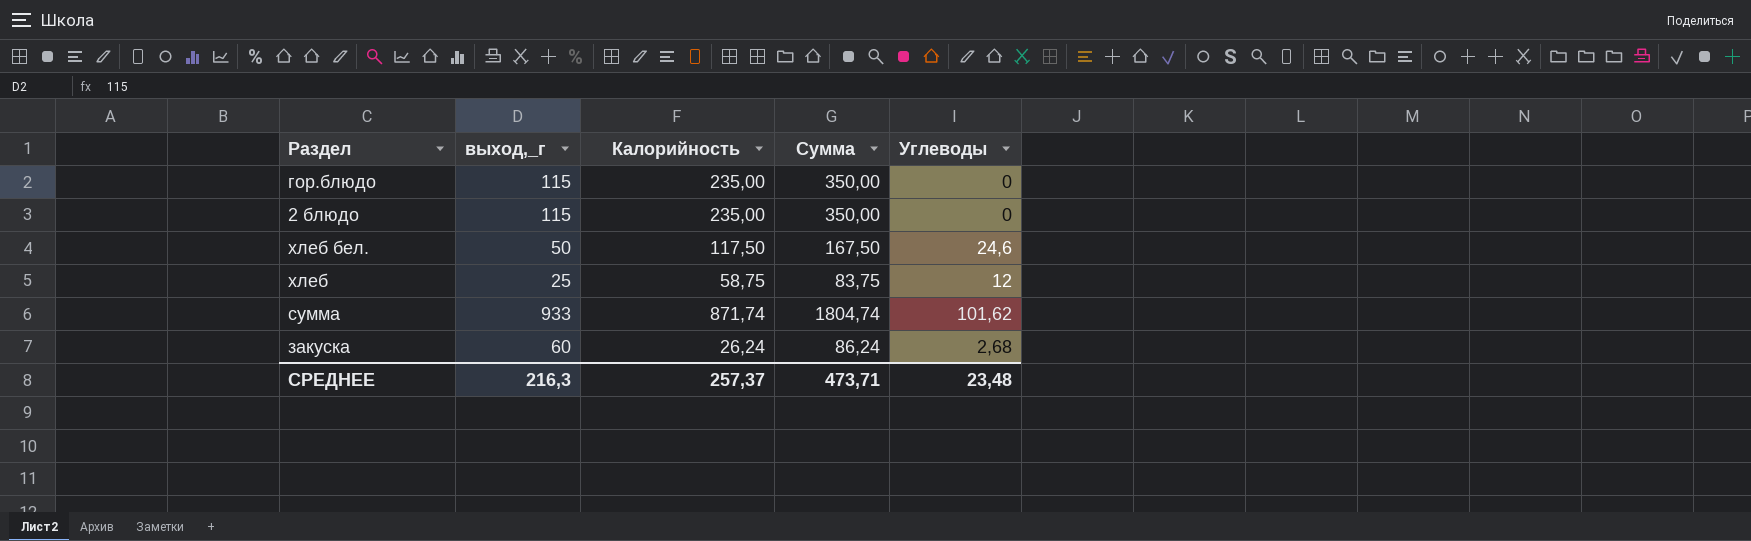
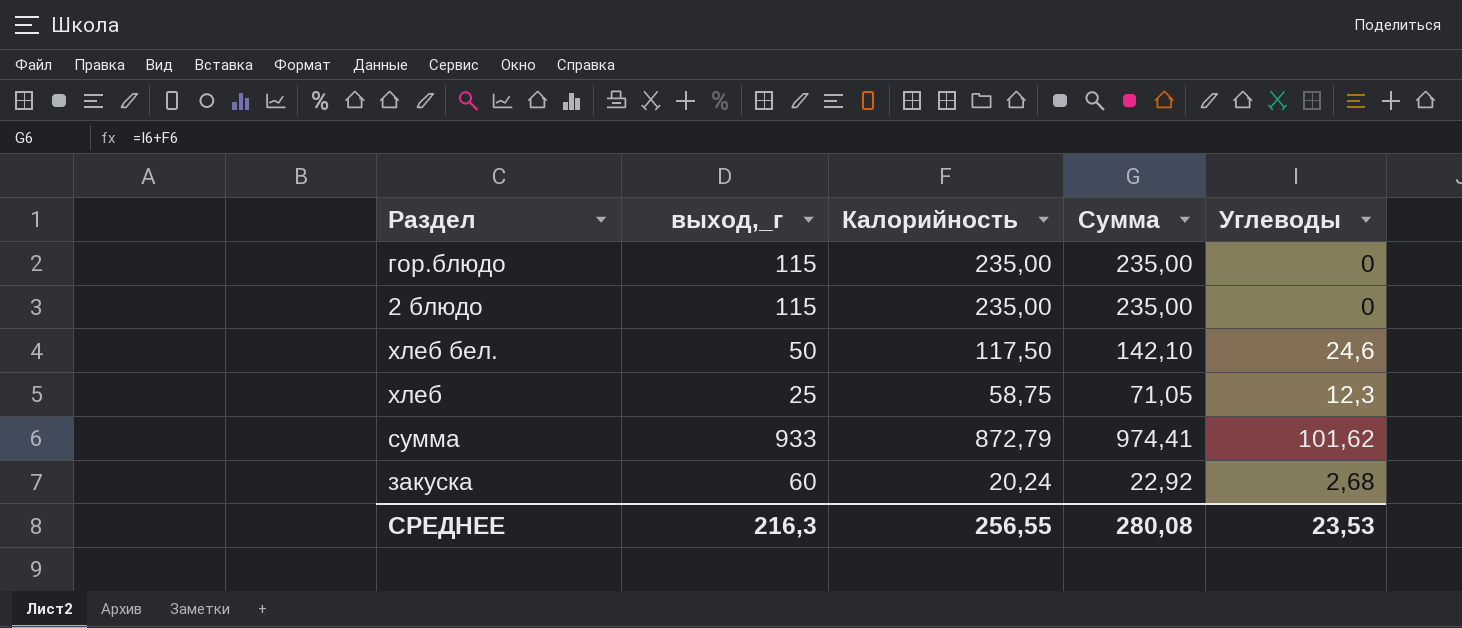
column Сумма | formula: [выход,_г] + [Калорийность] -> [Калорийность] + [Углеводы]
хлеб | Углеводы: 12 -> 12,3
сумма | Калорийность: 871,74 -> 872,79
закуска | Калорийность: 26,24 -> 20,24
СРЕДНЕЕ | Калорийность: 257,37 -> 256,55
СРЕДНЕЕ | Сумма: 473,71 -> 280,08
СРЕДНЕЕ | Углеводы: 23,48 -> 23,53

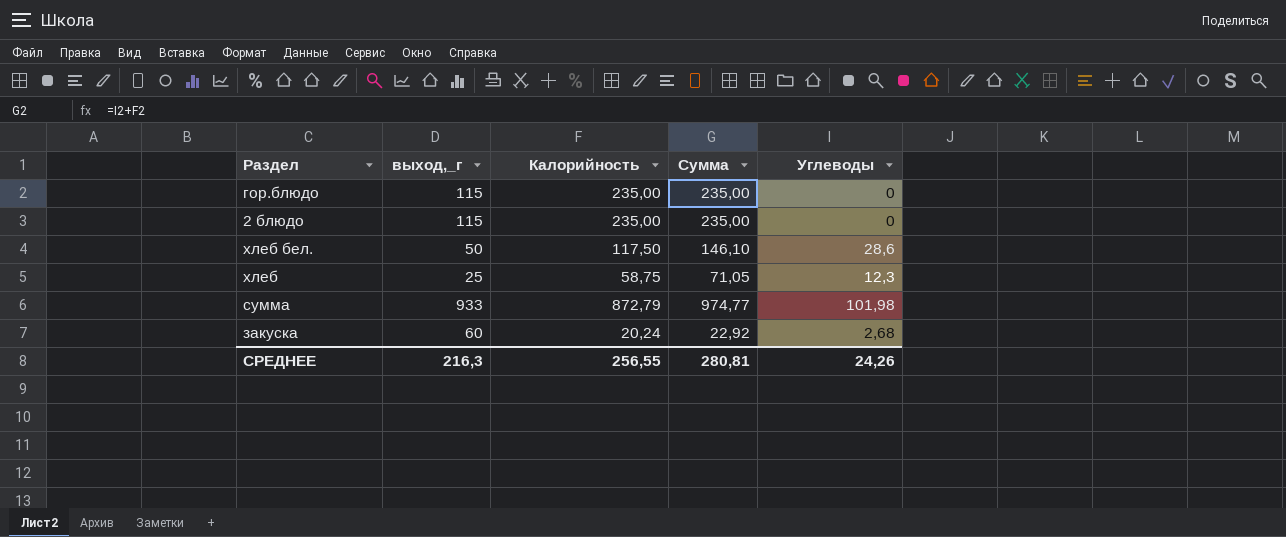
хлеб бел. | Сумма: 142,10 -> 146,10
хлеб бел. | Углеводы: 24,6 -> 28,6
сумма | Сумма: 974,41 -> 974,77
сумма | Углеводы: 101,62 -> 101,98
СРЕДНЕЕ | Сумма: 280,08 -> 280,81
СРЕДНЕЕ | Углеводы: 23,53 -> 24,26

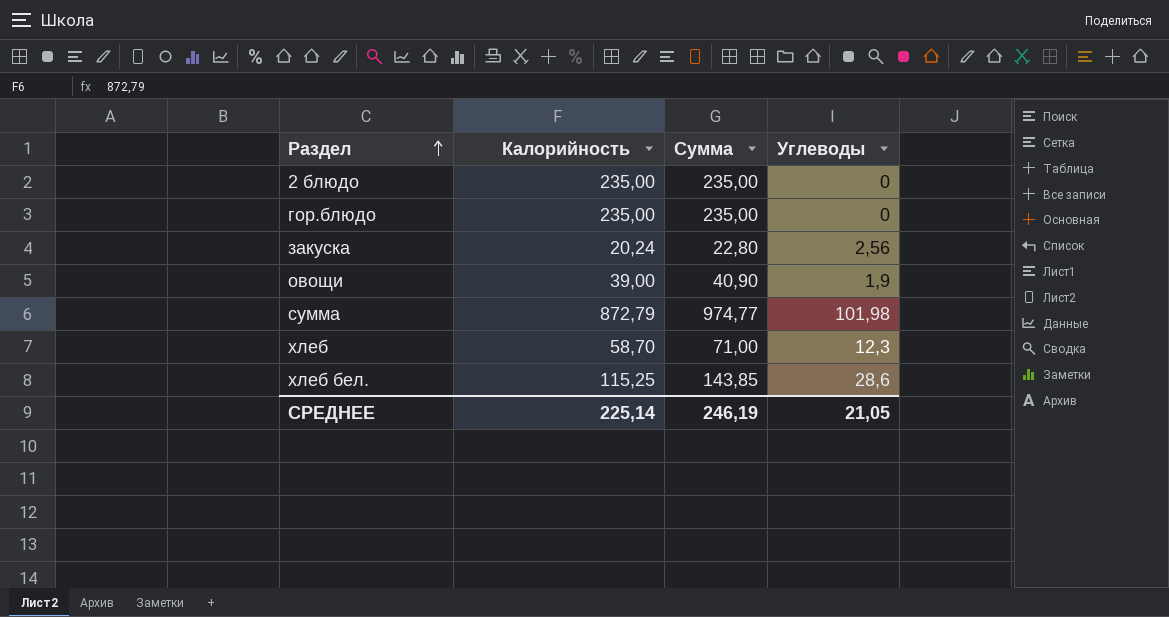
row order: none -> Раздел ascending
column выход,_г | position: 2 -> none
закуска | Сумма: 22,92 -> 22,80
закуска | Углеводы: 2,68 -> 2,56
row овощи: none -> 39,00 | 40,90 | 1,9
хлеб | Калорийность: 58,75 -> 58,70
хлеб | Сумма: 71,05 -> 71,00
хлеб бел. | Калорийность: 117,50 -> 115,25
хлеб бел. | Сумма: 146,10 -> 143,85
СРЕДНЕЕ | Калорийность: 256,55 -> 225,14
СРЕДНЕЕ | Сумма: 280,81 -> 246,19
СРЕДНЕЕ | Углеводы: 24,26 -> 21,05

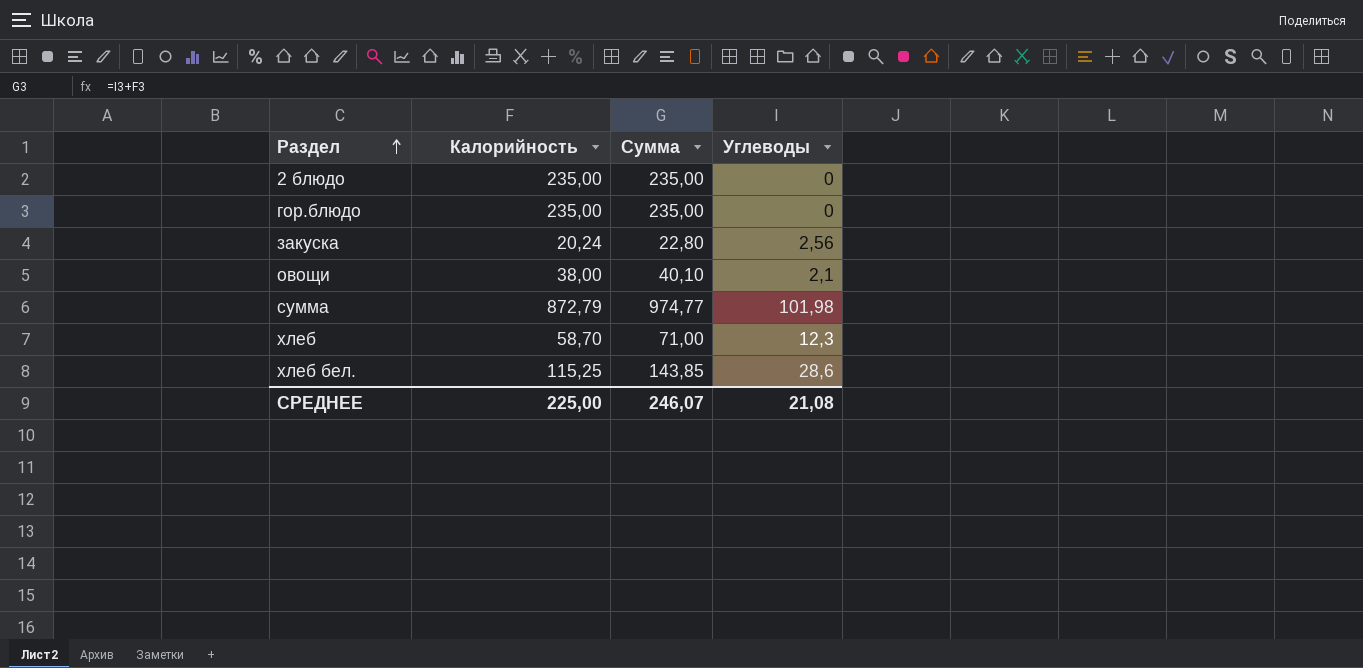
овощи | Калорийность: 39,00 -> 38,00
овощи | Сумма: 40,90 -> 40,10
овощи | Углеводы: 1,9 -> 2,1
СРЕДНЕЕ | Калорийность: 225,14 -> 225,00
СРЕДНЕЕ | Сумма: 246,19 -> 246,07
СРЕДНЕЕ | Углеводы: 21,05 -> 21,08

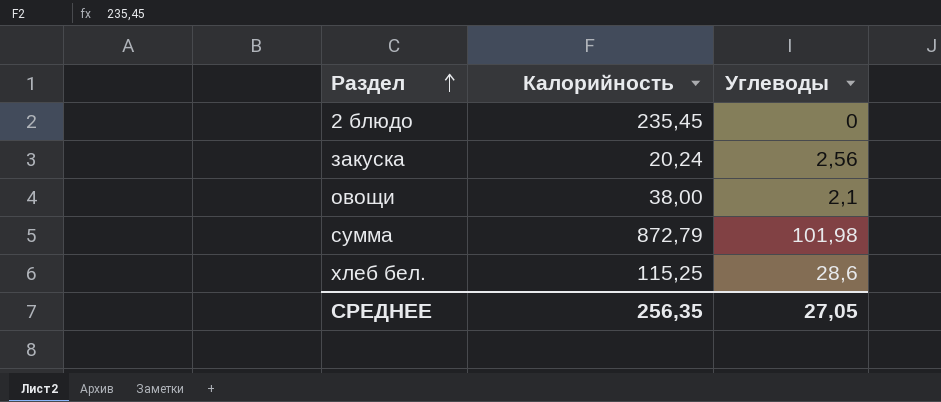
column Сумма | formula: [Калорийность] + [Углеводы] -> none
row гор.блюдо: 235,00 | 235,00 | 0 -> none
row хлеб: 58,70 | 71,00 | 12,3 -> none
2 блюдо | Калорийность: 235,00 -> 235,45
СРЕДНЕЕ | Калорийность: 225,00 -> 256,35
СРЕДНЕЕ | Углеводы: 21,08 -> 27,05

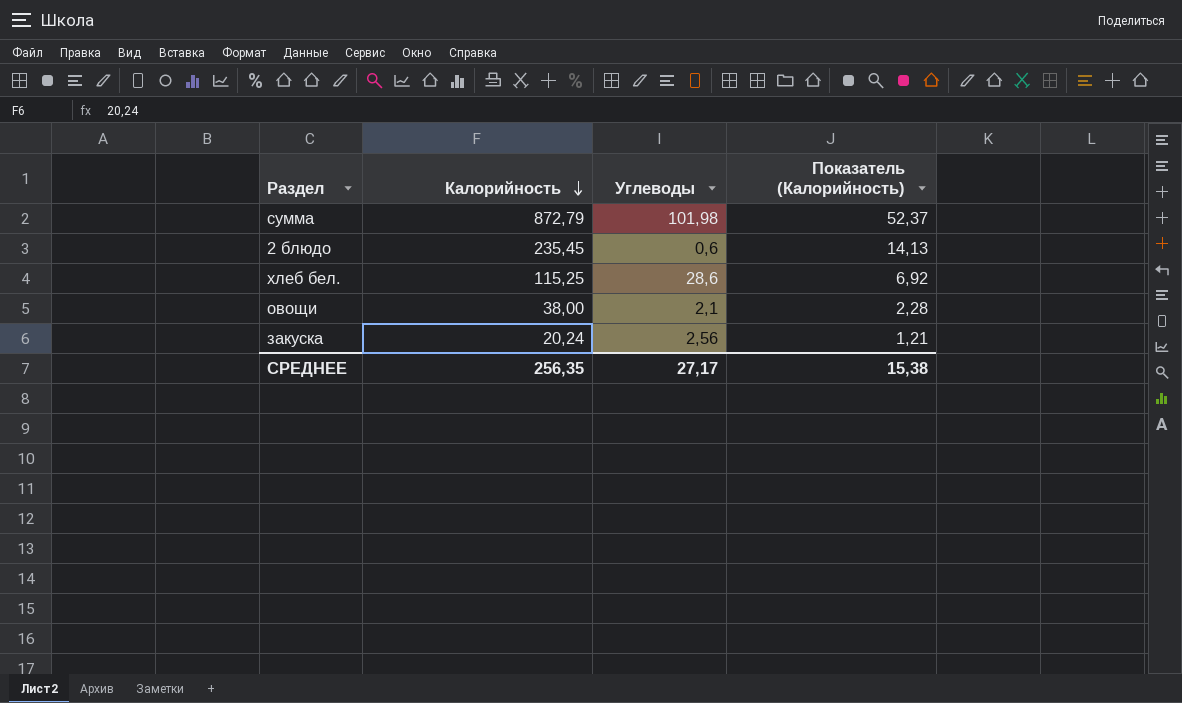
row order: Раздел ascending -> Калорийность descending
column Показатель (Калорийность) | formula: none -> [Калорийность] * 0,06
2 блюдо | Углеводы: 0 -> 0,6
СРЕДНЕЕ | Углеводы: 27,05 -> 27,17

